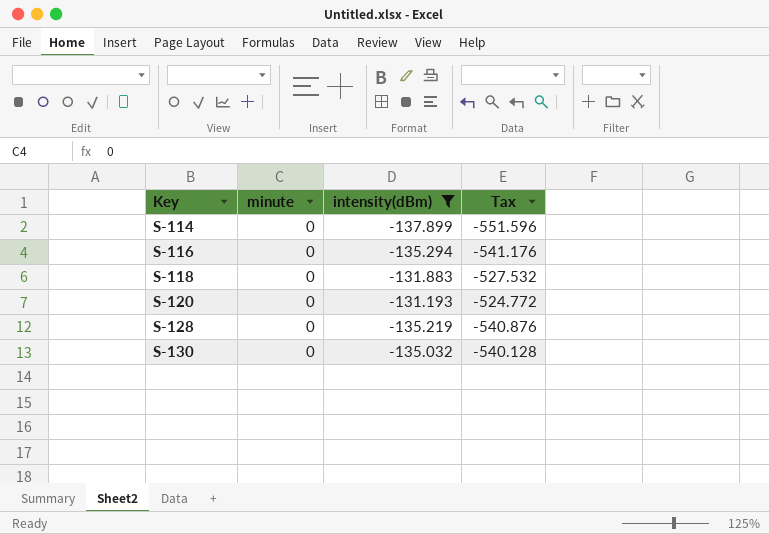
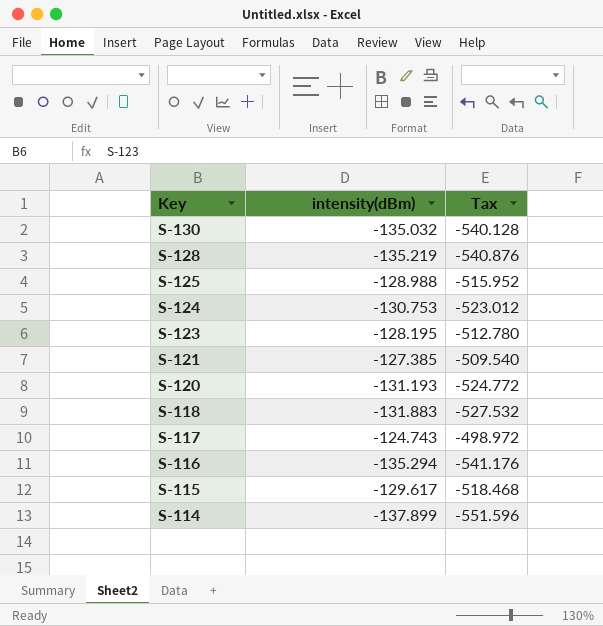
filter: intensity(dBm) <= -131.193 -> none
row order: Key ascending -> Key descending
column minute | position: 2 -> none

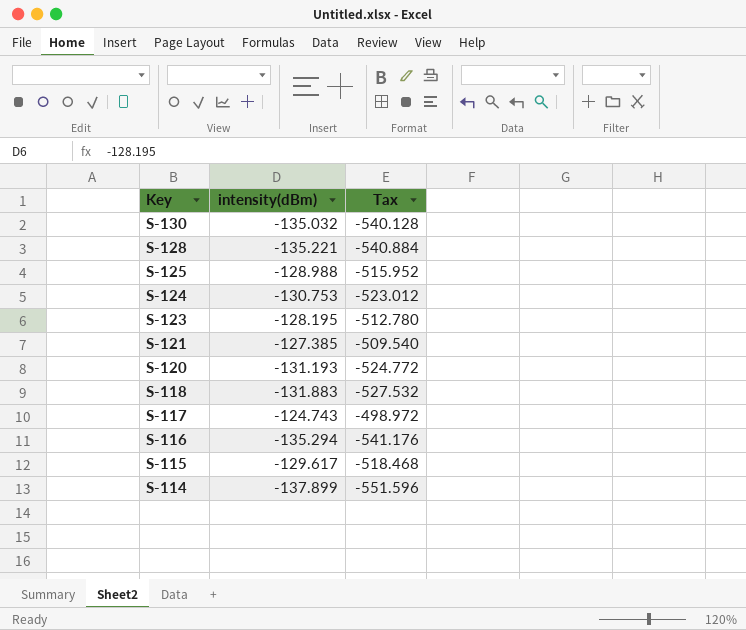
S-128 | intensity(dBm): -135.219 -> -135.221
S-128 | Tax: -540.876 -> -540.884

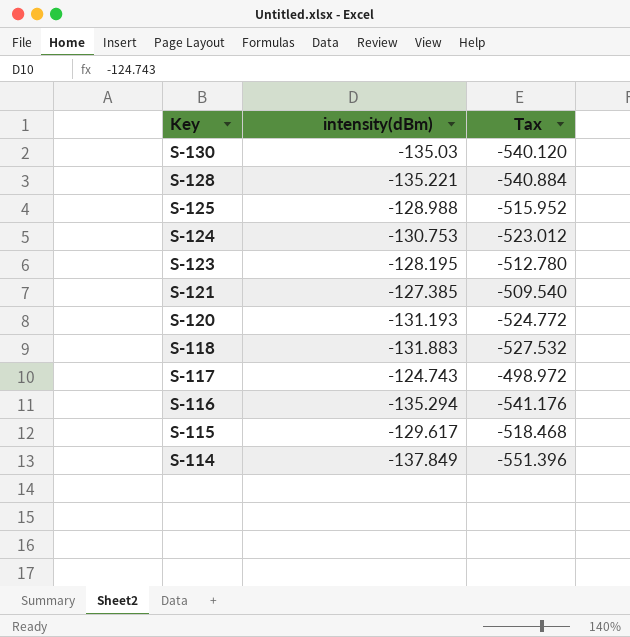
S-130 | intensity(dBm): -135.032 -> -135.03
S-130 | Tax: -540.128 -> -540.120
S-114 | intensity(dBm): -137.899 -> -137.849
S-114 | Tax: -551.596 -> -551.396

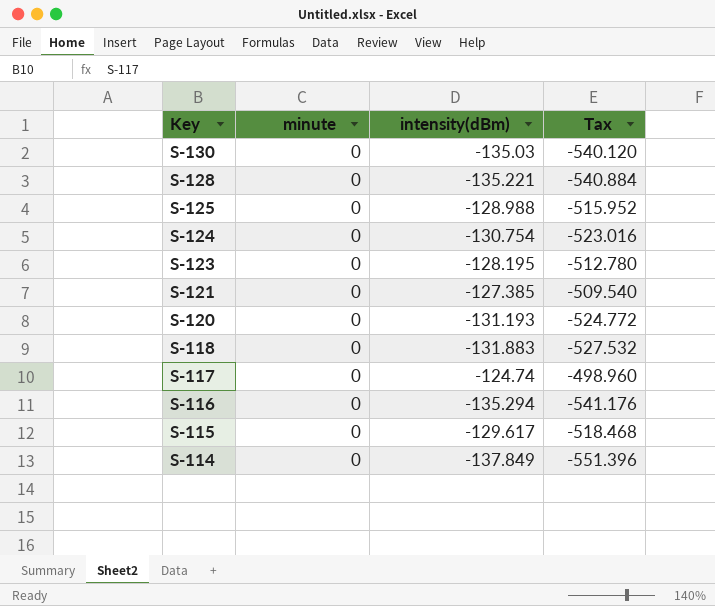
column minute | position: none -> 2
S-124 | intensity(dBm): -130.753 -> -130.754
S-124 | Tax: -523.012 -> -523.016
S-117 | intensity(dBm): -124.743 -> -124.74
S-117 | Tax: -498.972 -> -498.960

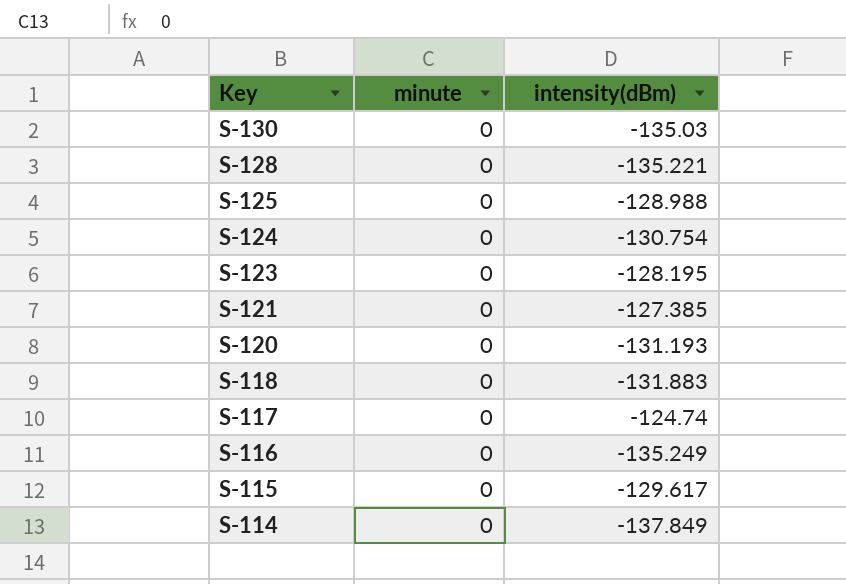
column Tax | formula: [intensity(dBm)] * 4 -> none
S-116 | intensity(dBm): -135.294 -> -135.249

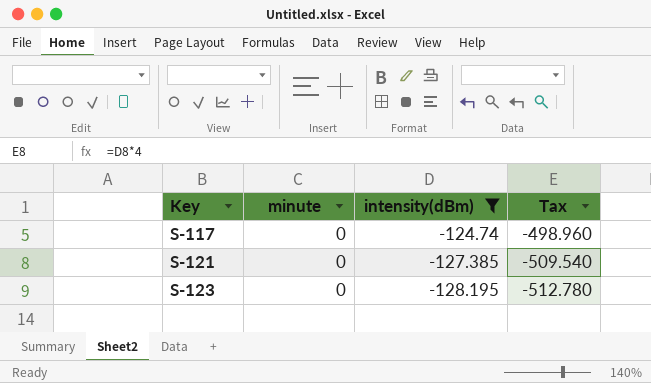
filter: none -> intensity(dBm) >= -128.195
row order: Key descending -> Key ascending
column Tax | formula: none -> [intensity(dBm)] * 4

